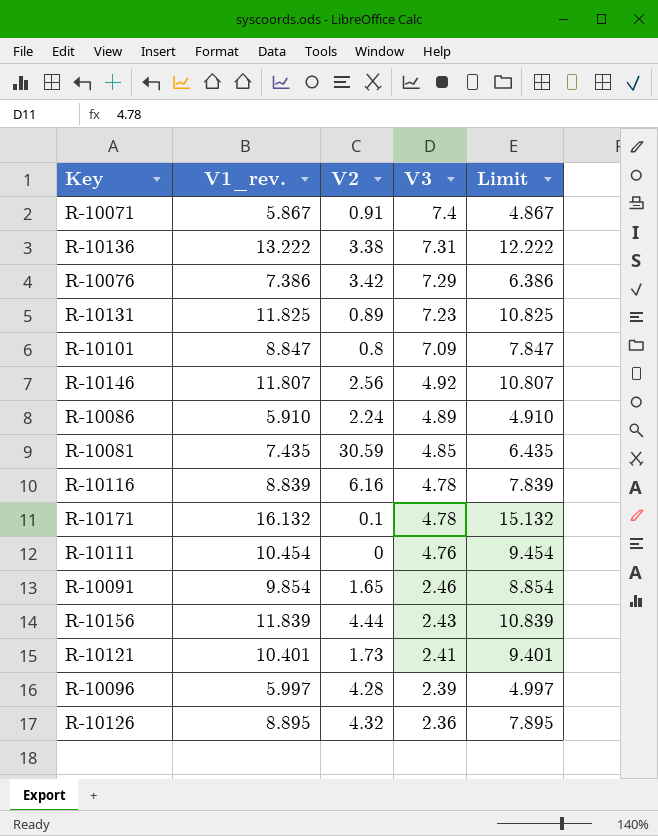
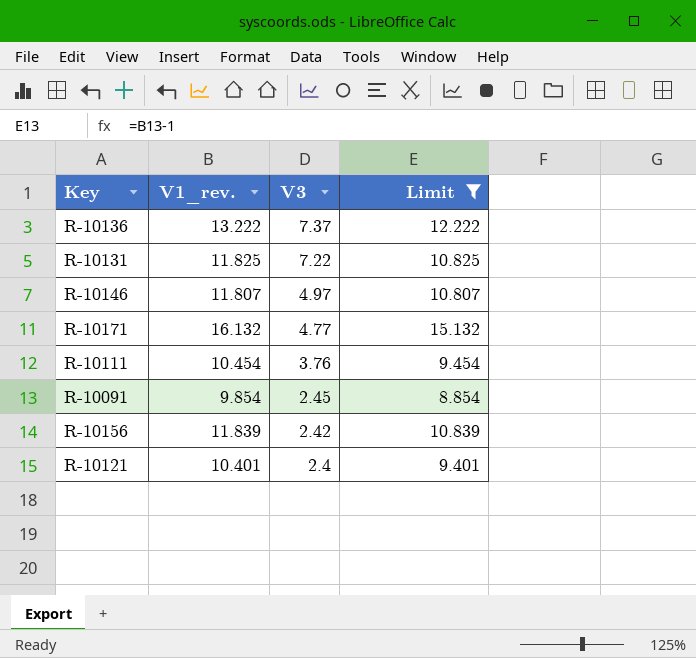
filter: none -> Limit >= 8.854
column V2 | position: 3 -> none
R-10136 | V3: 7.31 -> 7.37
R-10131 | V3: 7.23 -> 7.22
R-10146 | V3: 4.92 -> 4.97
R-10171 | V3: 4.78 -> 4.77
R-10111 | V3: 4.76 -> 3.76
R-10091 | V3: 2.46 -> 2.45
R-10156 | V3: 2.43 -> 2.42
R-10121 | V3: 2.41 -> 2.4

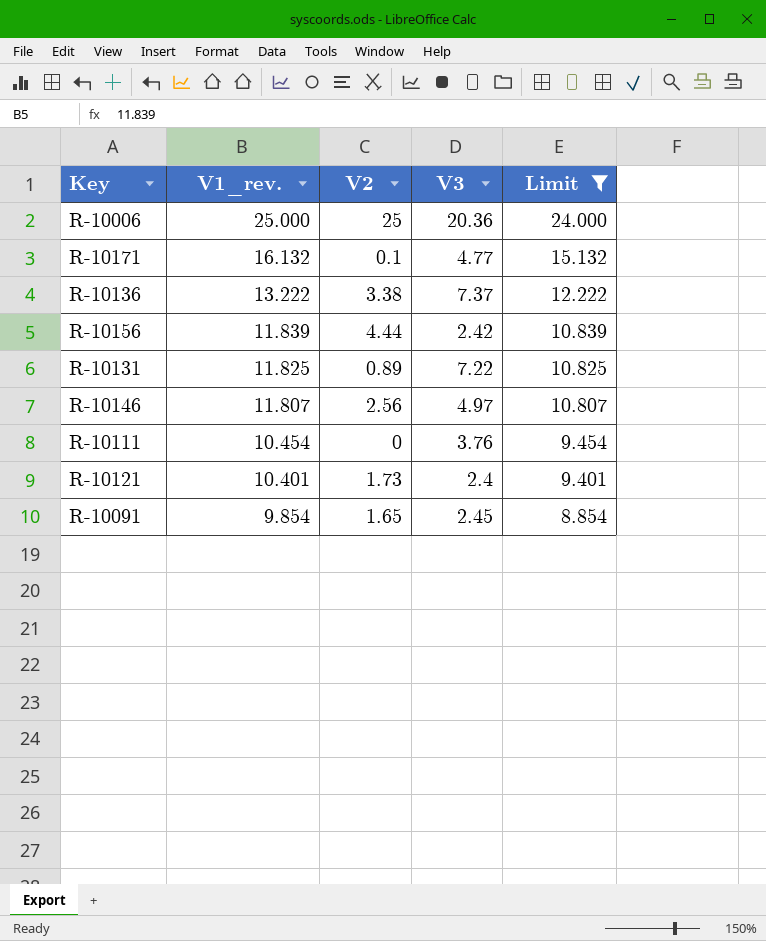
row order: V3 descending -> V1_rev. descending
column V2 | position: none -> 3
row R-10006: none -> 25.000 | 25 | 20.36 | 24.000

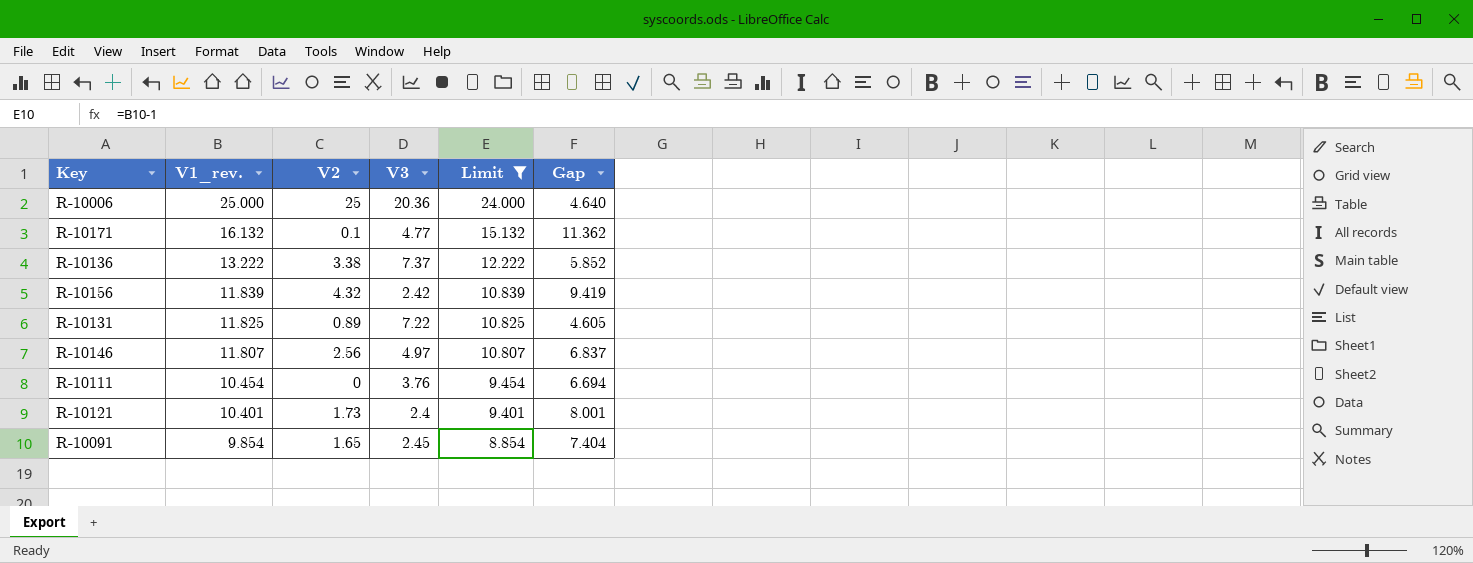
column Gap | formula: none -> [V1_rev.] - [V3]
R-10156 | V2: 4.44 -> 4.32

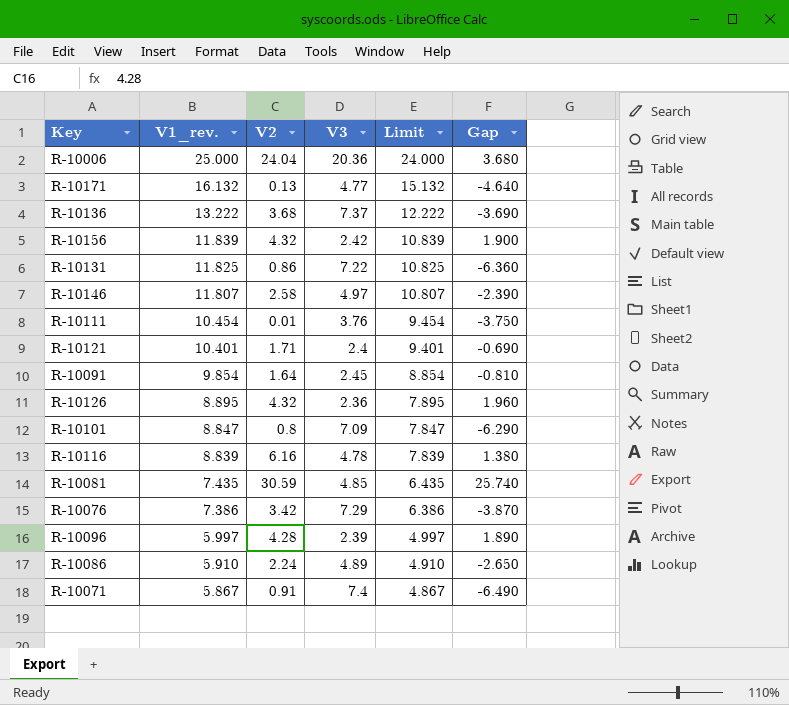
filter: Limit >= 8.854 -> none
column Gap | formula: [V1_rev.] - [V3] -> [V2] - [V3]
R-10006 | V2: 25 -> 24.04
R-10171 | V2: 0.1 -> 0.13
R-10136 | V2: 3.38 -> 3.68
R-10131 | V2: 0.89 -> 0.86
R-10146 | V2: 2.56 -> 2.58
R-10111 | V2: 0 -> 0.01
R-10121 | V2: 1.73 -> 1.71
R-10091 | V2: 1.65 -> 1.64

